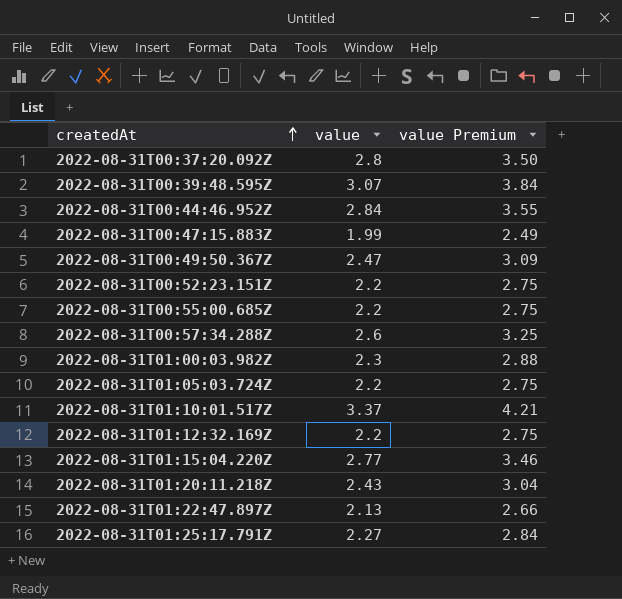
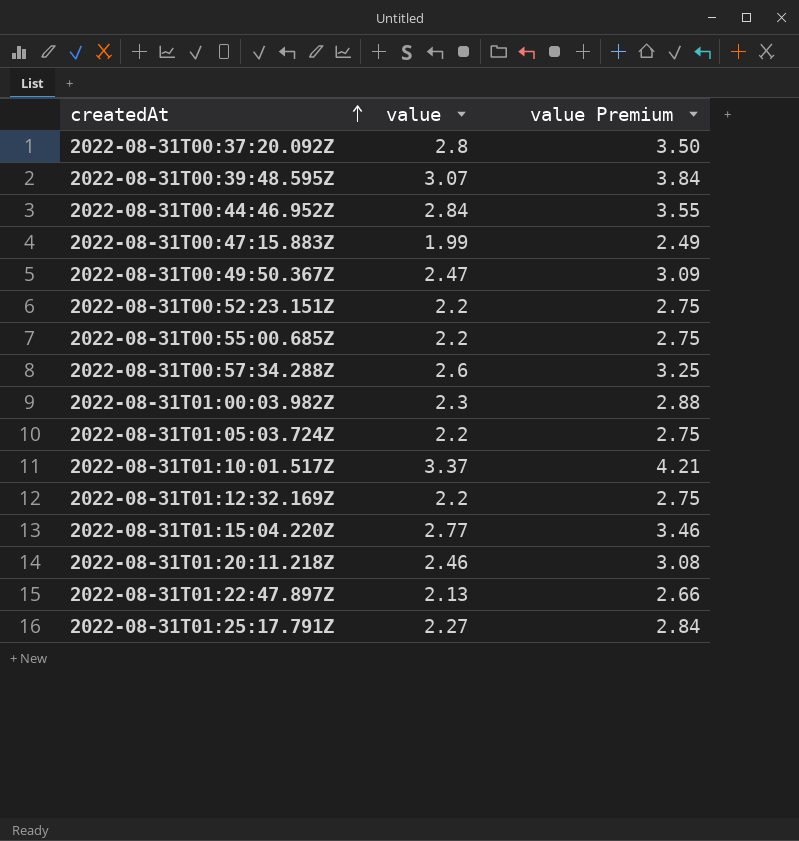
2022-08-31T01:20:11.218Z | value: 2.43 -> 2.46
2022-08-31T01:20:11.218Z | value Premium: 3.04 -> 3.08

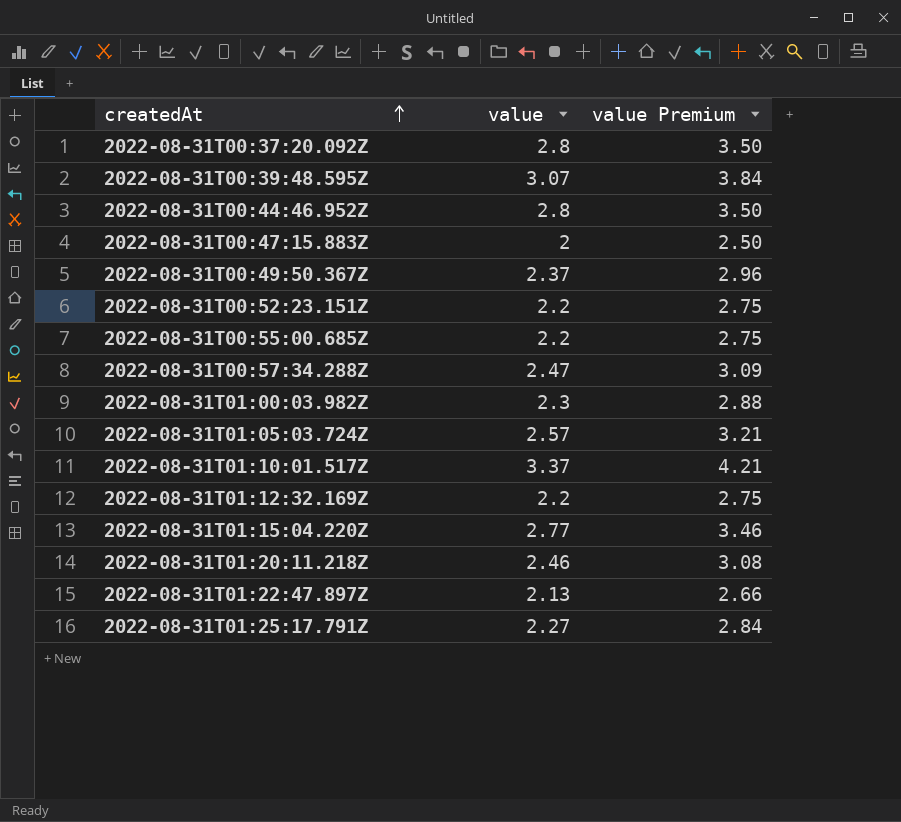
2022-08-31T00:44:46.952Z | value: 2.84 -> 2.8
2022-08-31T00:44:46.952Z | value Premium: 3.55 -> 3.50
2022-08-31T00:47:15.883Z | value: 1.99 -> 2
2022-08-31T00:47:15.883Z | value Premium: 2.49 -> 2.50
2022-08-31T00:49:50.367Z | value: 2.47 -> 2.37
2022-08-31T00:49:50.367Z | value Premium: 3.09 -> 2.96
2022-08-31T00:57:34.288Z | value: 2.6 -> 2.47
2022-08-31T00:57:34.288Z | value Premium: 3.25 -> 3.09
2022-08-31T01:05:03.724Z | value: 2.2 -> 2.57
2022-08-31T01:05:03.724Z | value Premium: 2.75 -> 3.21

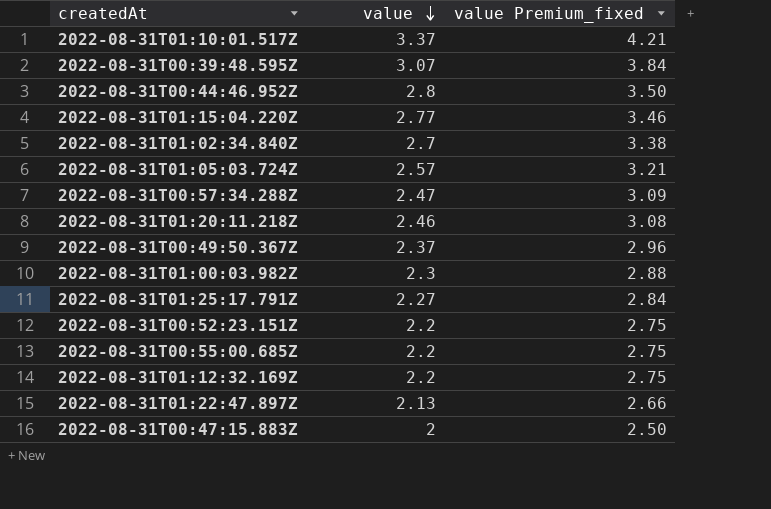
row order: createdAt ascending -> value descending
column name: value Premium -> value Premium_fixed
row 2022-08-31T00:37:20.092Z: 2.8 | 3.50 -> none
row 2022-08-31T01:02:34.840Z: none -> 2.7 | 3.38

